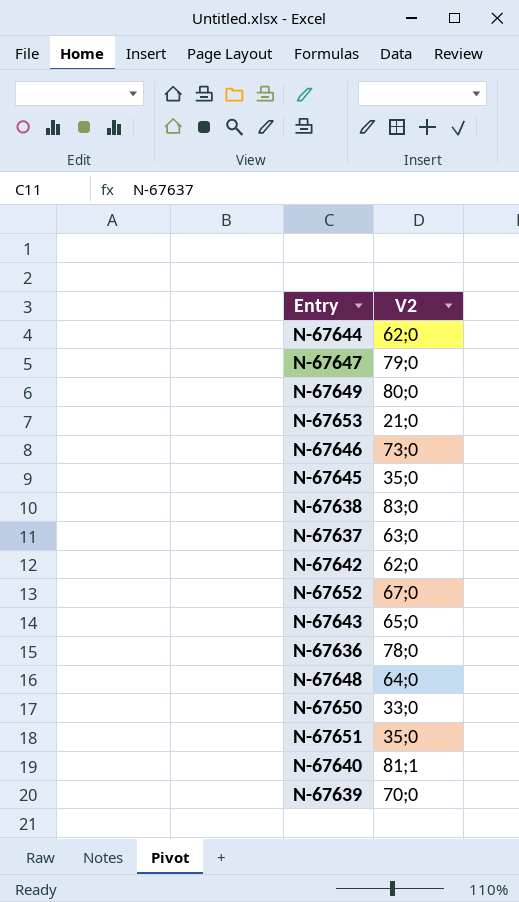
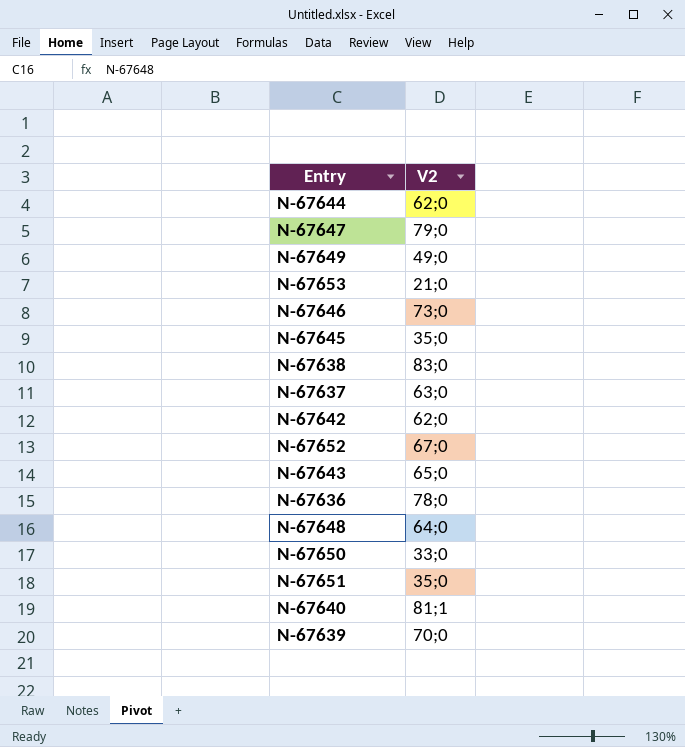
N-67649 | V2: 80;0 -> 49;0

